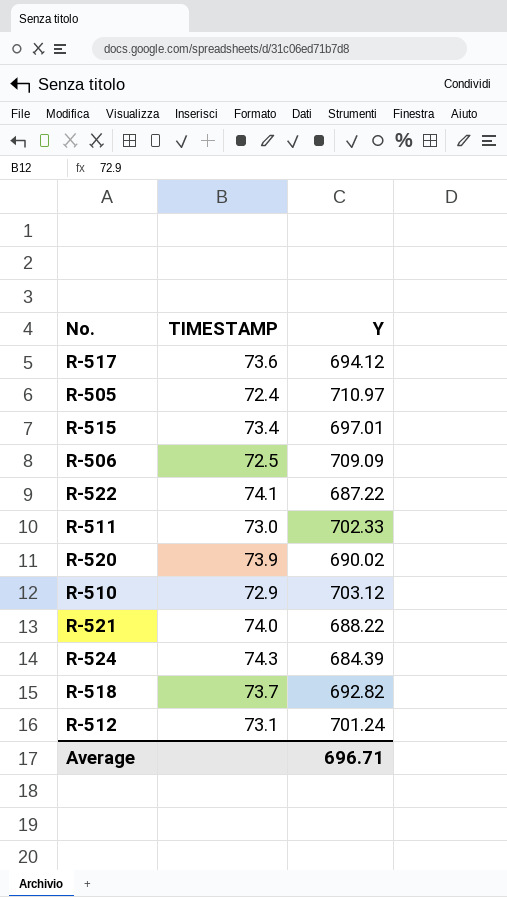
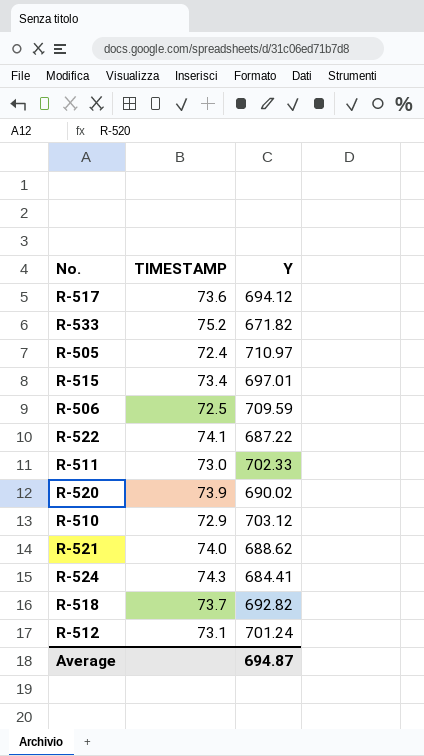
row R-533: none -> 75.2 | 671.82
R-506 | Y: 709.09 -> 709.59
R-521 | Y: 688.22 -> 688.62
R-524 | Y: 684.39 -> 684.41
Average | Y: 696.71 -> 694.87

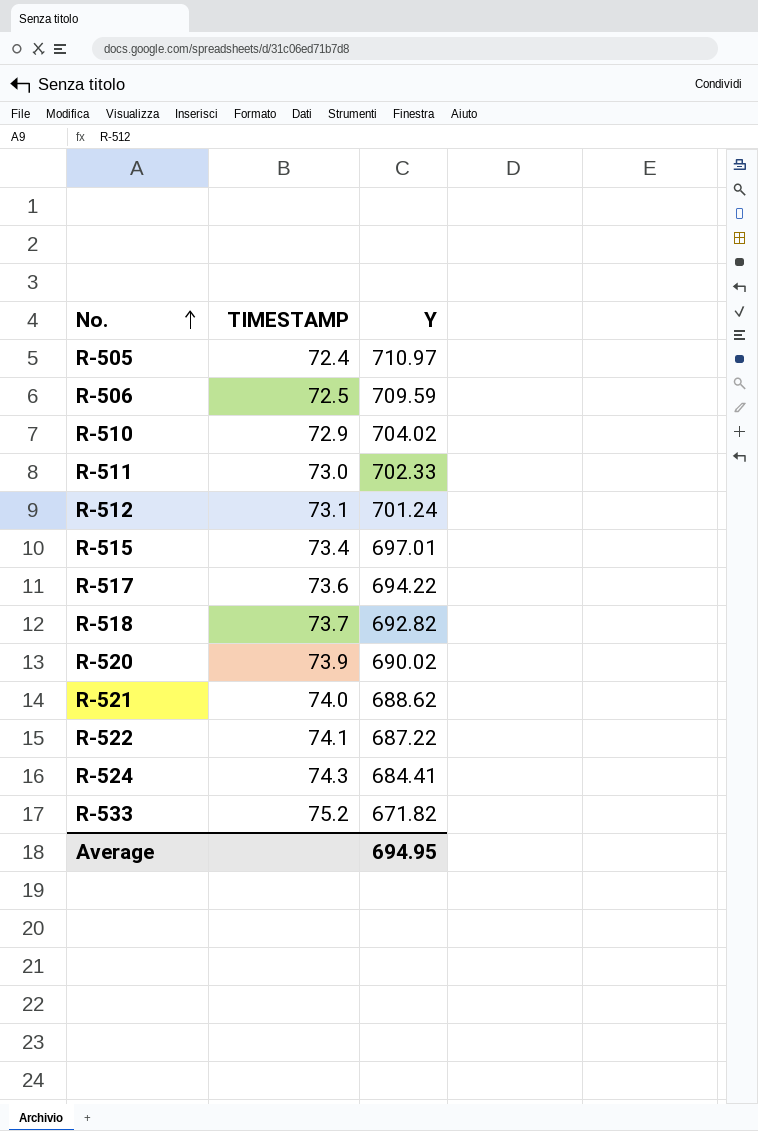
row order: none -> No. ascending
R-510 | Y: 703.12 -> 704.02
R-517 | Y: 694.12 -> 694.22
Average | Y: 694.87 -> 694.95

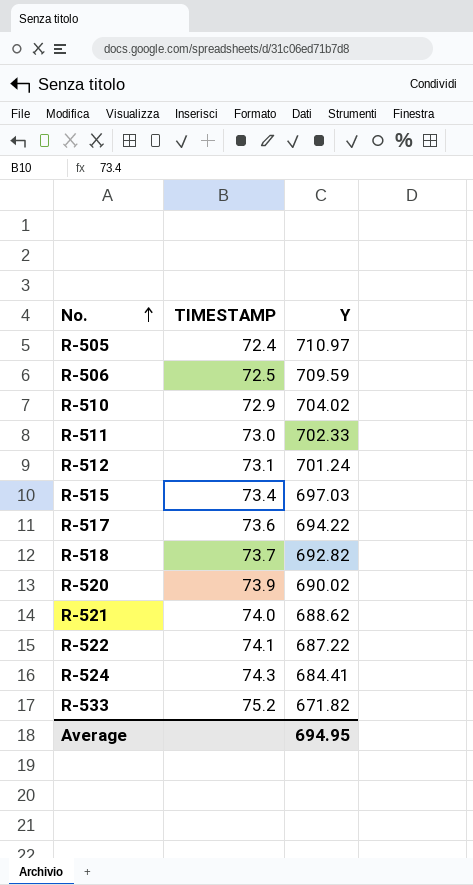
R-515 | Y: 697.01 -> 697.03

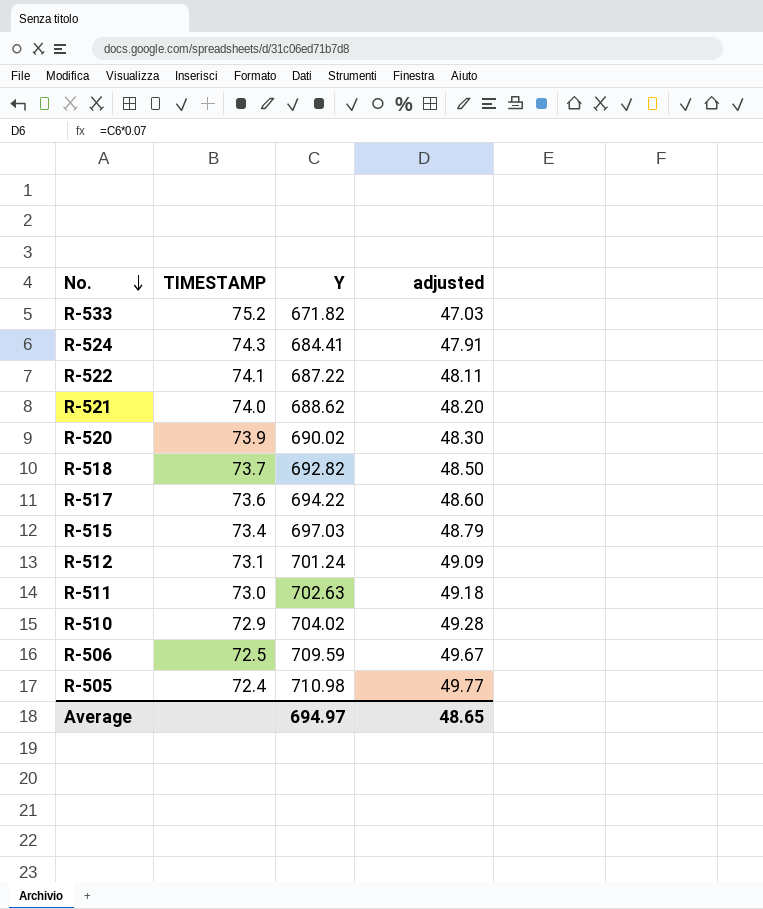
row order: No. ascending -> No. descending
column adjusted | formula: none -> [Y] * 0.07
R-511 | Y: 702.33 -> 702.63
R-505 | Y: 710.97 -> 710.98
Average | Y: 694.95 -> 694.97

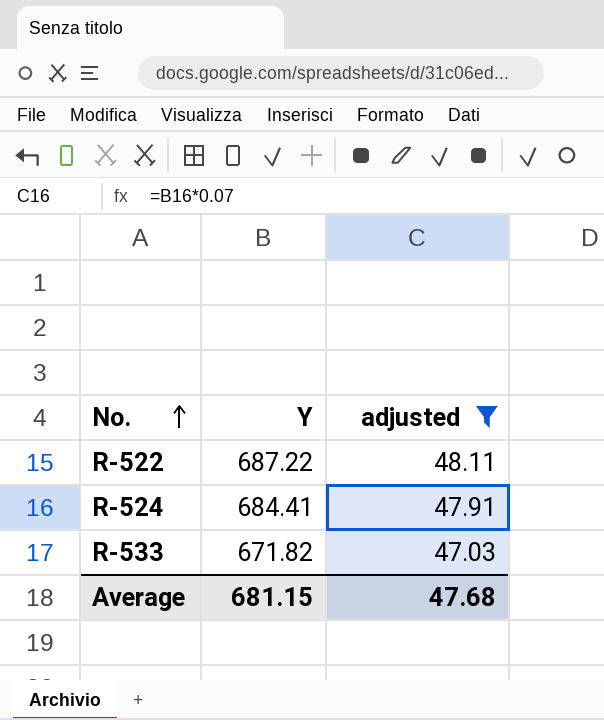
filter: none -> adjusted <= 48.11
row order: No. descending -> No. ascending
column TIMESTAMP | position: 2 -> none
Average | Y: 694.97 -> 681.15
Average | adjusted: 48.65 -> 47.68

